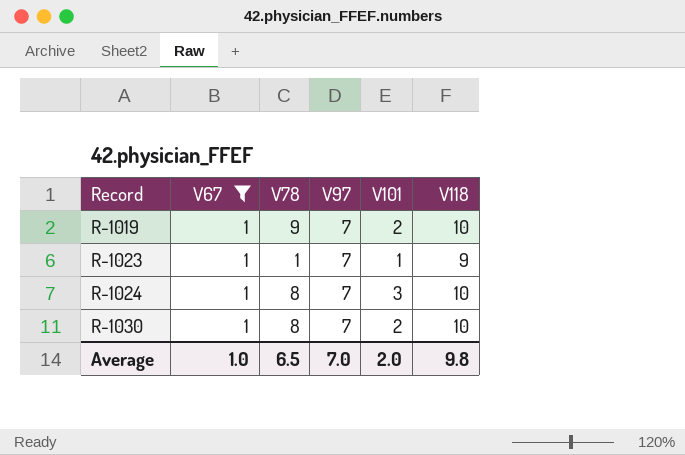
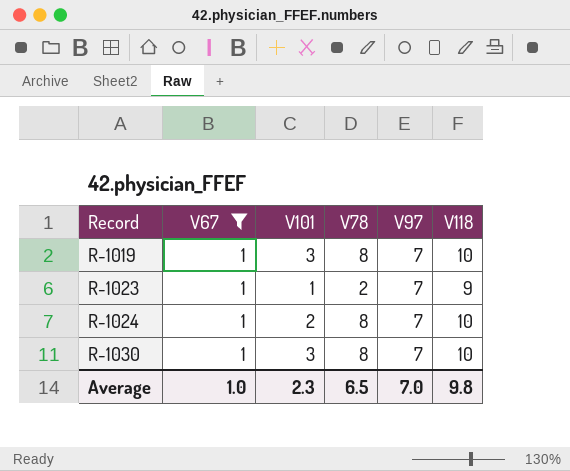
column V101 | position: 5 -> 3
R-1019 | V101: 2 -> 3
R-1019 | V78: 9 -> 8
R-1023 | V78: 1 -> 2
R-1024 | V101: 3 -> 2
R-1030 | V101: 2 -> 3
Average | V101: 2.0 -> 2.3

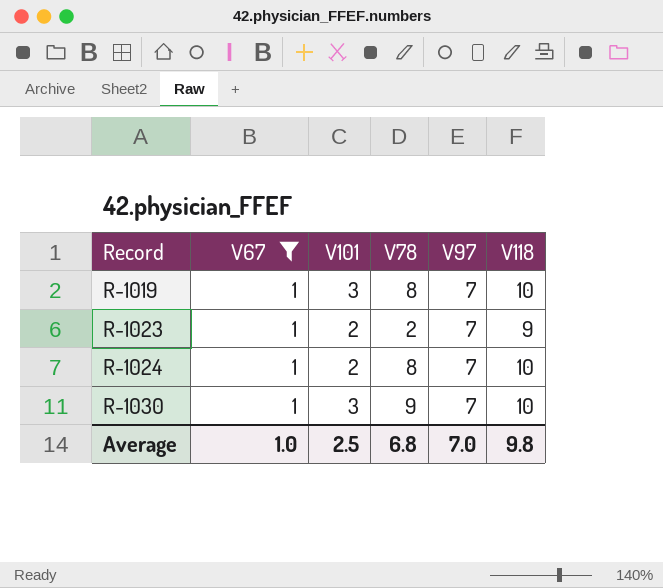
R-1023 | V101: 1 -> 2
R-1030 | V78: 8 -> 9
Average | V101: 2.3 -> 2.5
Average | V78: 6.5 -> 6.8

